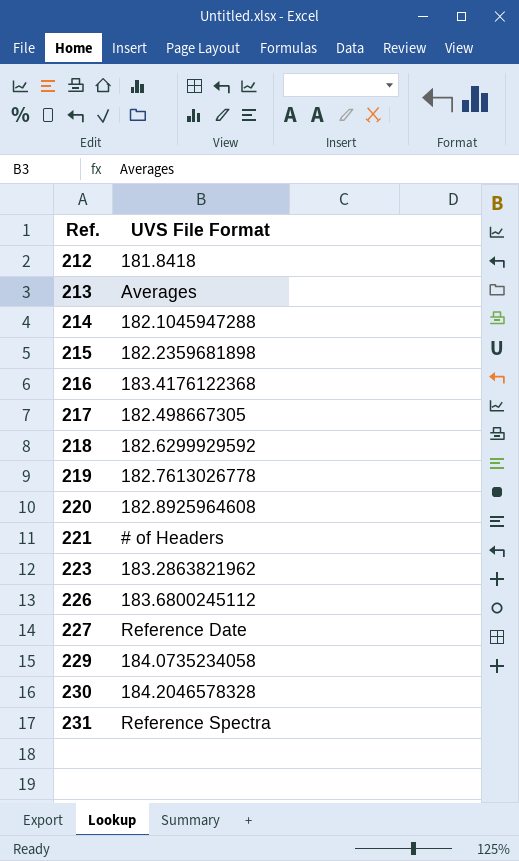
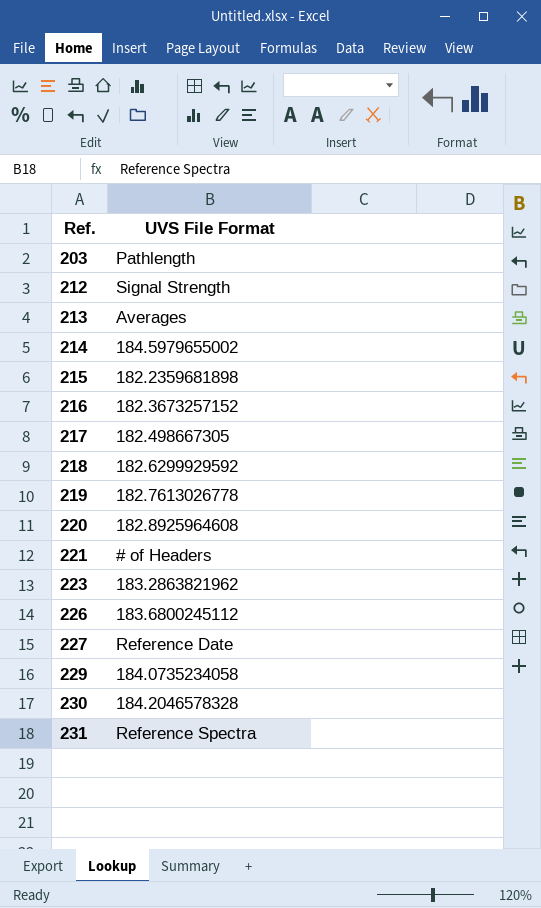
row 203: none -> Pathlength
212 | UVS File Format: 181.8418 -> Signal Strength
214 | UVS File Format: 182.1045947288 -> 184.5979655002
216 | UVS File Format: 183.4176122368 -> 182.3673257152

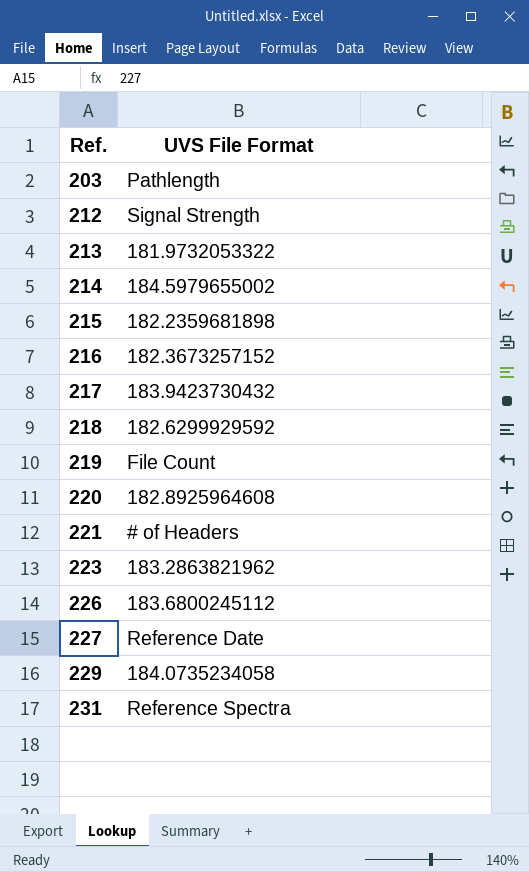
row 230: 184.2046578328 -> none
213 | UVS File Format: Averages -> 181.9732053322
217 | UVS File Format: 182.498667305 -> 183.9423730432
219 | UVS File Format: 182.7613026778 -> File Count

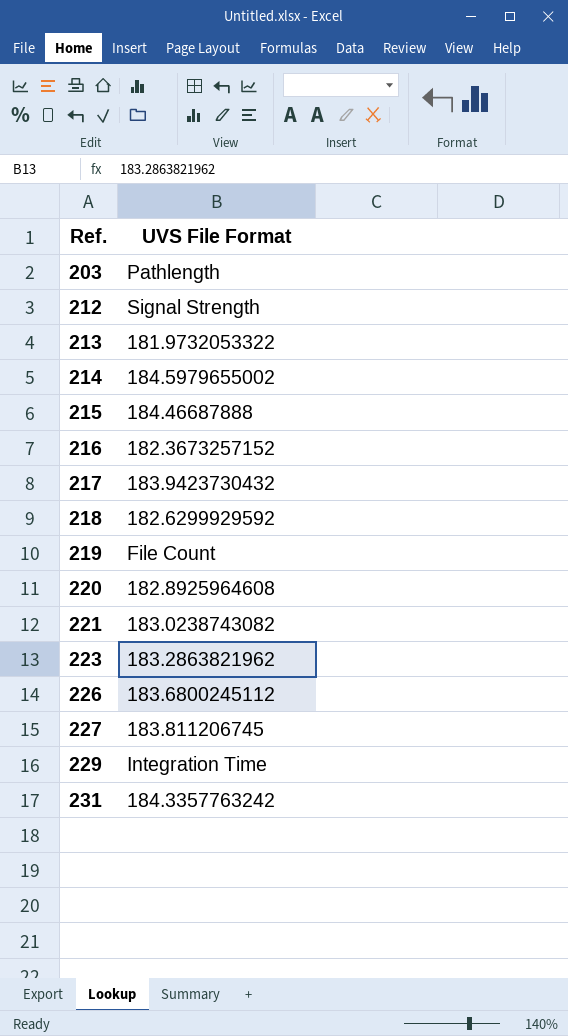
215 | UVS File Format: 182.2359681898 -> 184.46687888
221 | UVS File Format: # of Headers -> 183.0238743082
227 | UVS File Format: Reference Date -> 183.811206745
229 | UVS File Format: 184.0735234058 -> Integration Time
231 | UVS File Format: Reference Spectra -> 184.3357763242

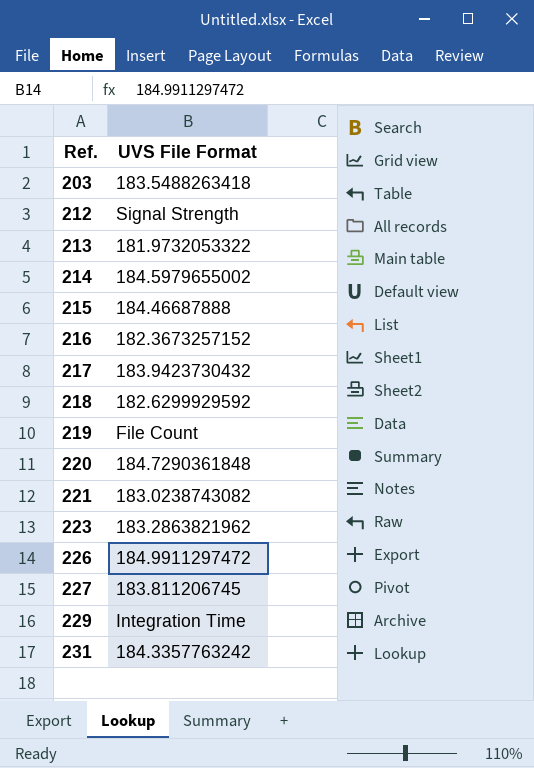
203 | UVS File Format: Pathlength -> 183.5488263418
220 | UVS File Format: 182.8925964608 -> 184.7290361848
226 | UVS File Format: 183.6800245112 -> 184.9911297472

